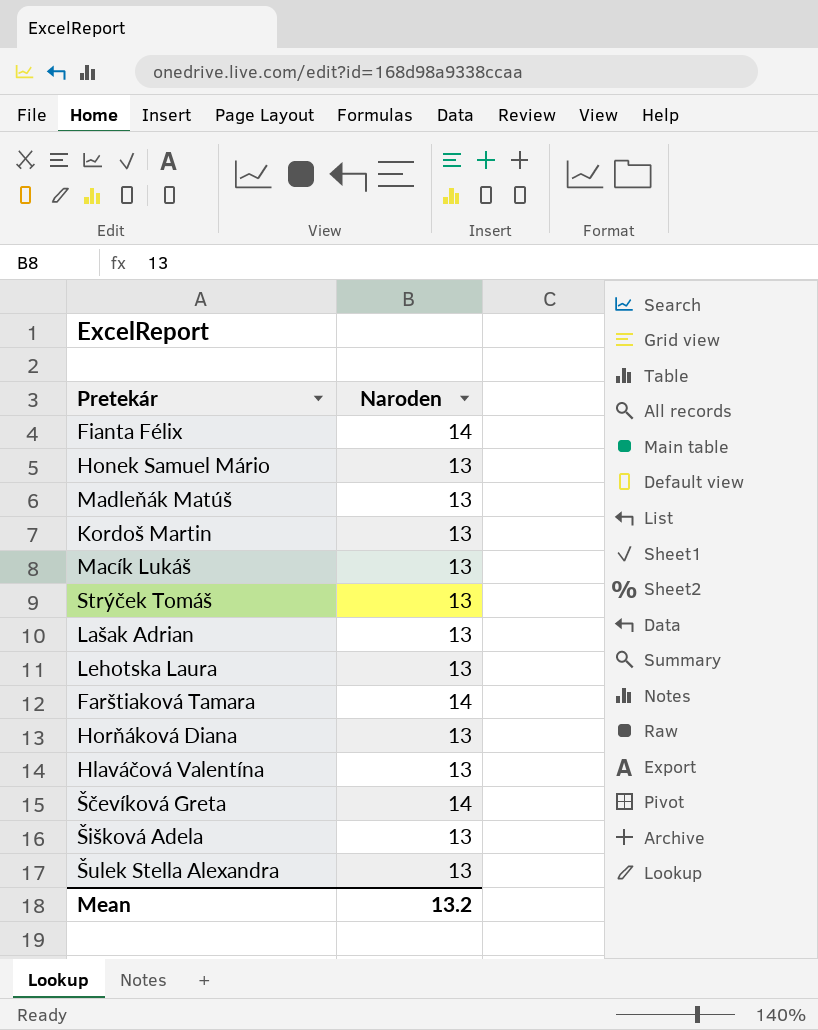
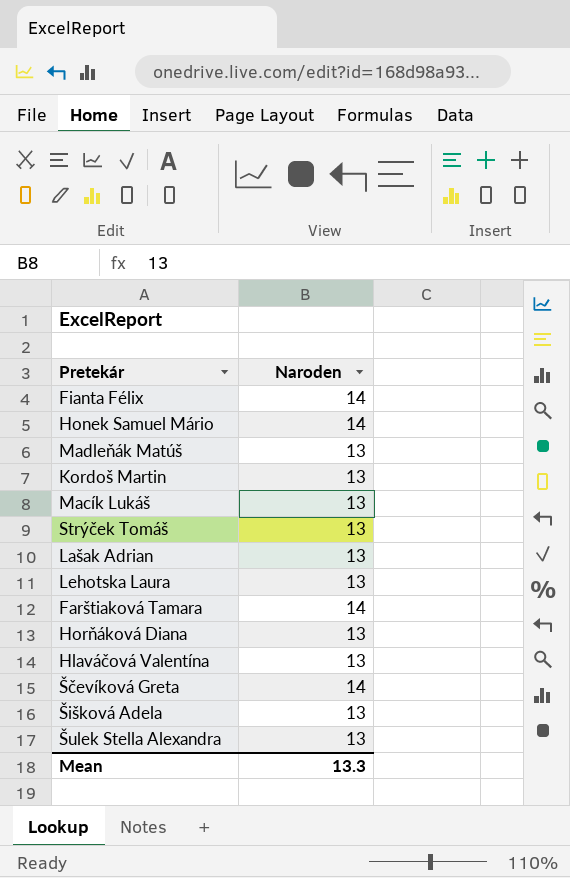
Honek Samuel Mário | Naroden: 13 -> 14
Mean | Naroden: 13.2 -> 13.3

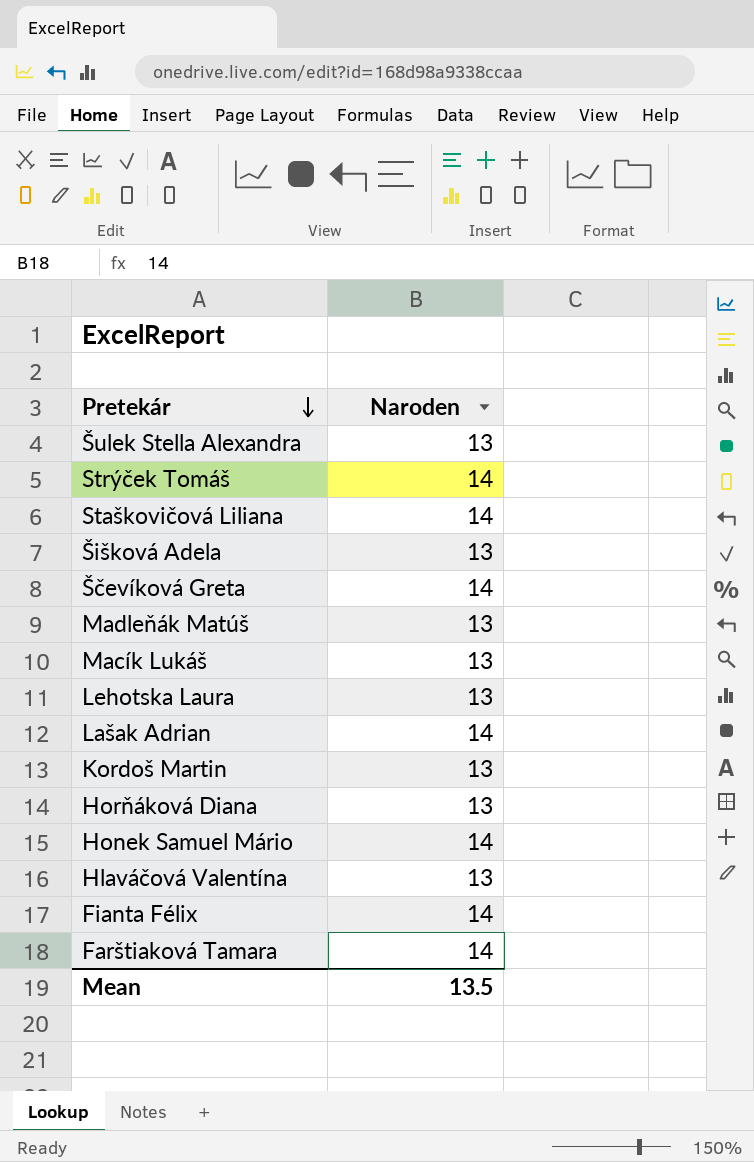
row order: none -> Pretekár descending
Strýček Tomáš | Naroden: 13 -> 14
row Staškovičová Liliana: none -> 14
Lašak Adrian | Naroden: 13 -> 14
Mean | Naroden: 13.3 -> 13.5

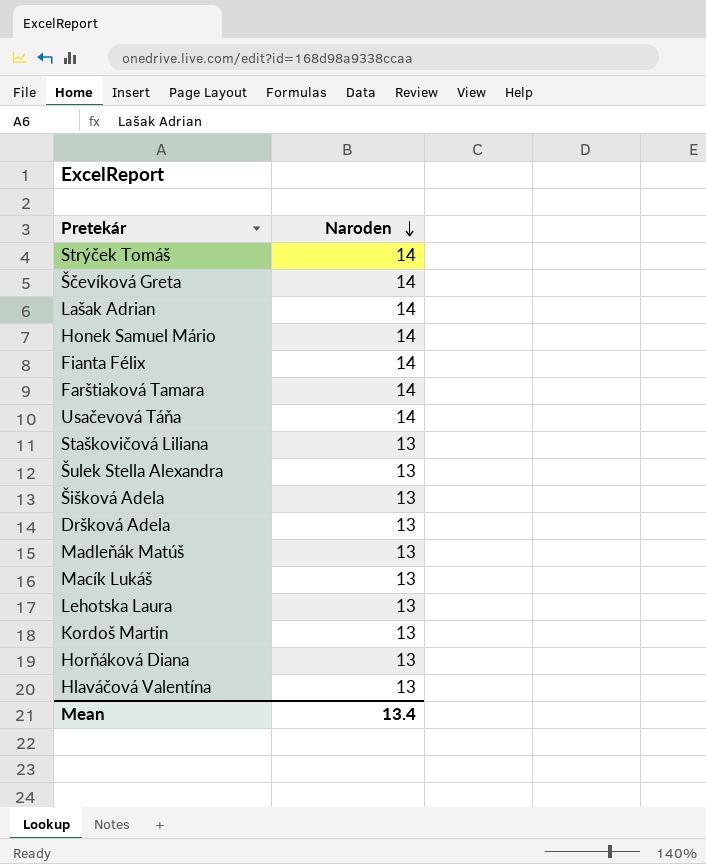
row order: Pretekár descending -> Naroden descending
row Usačevová Táňa: none -> 14
Staškovičová Liliana | Naroden: 14 -> 13
row Dršková Adela: none -> 13
Mean | Naroden: 13.5 -> 13.4

